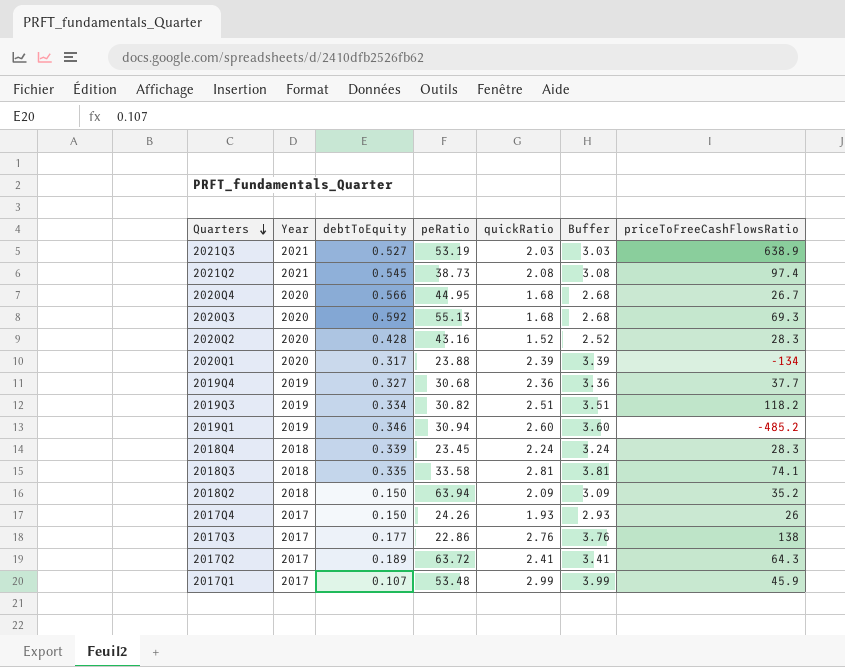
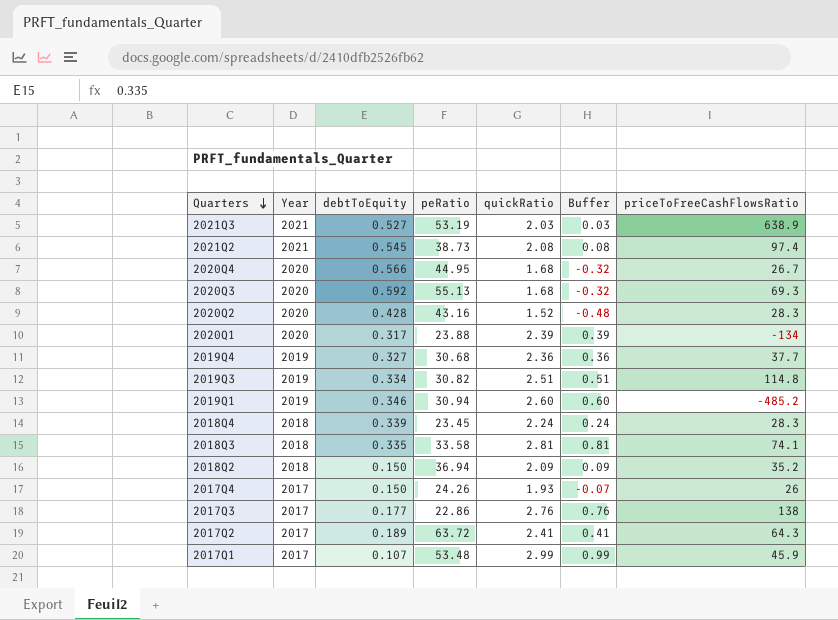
column Buffer | formula: [quickRatio] + 1 -> [quickRatio] - 2
2019Q3 | priceToFreeCashFlowsRatio: 118.2 -> 114.8
2018Q2 | peRatio: 63.94 -> 36.94

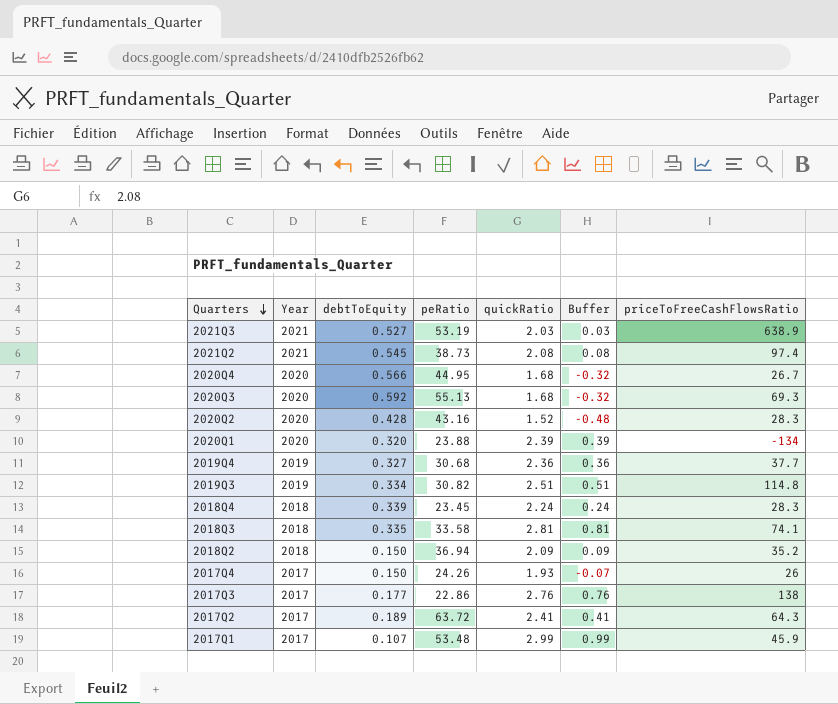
row 2019Q1: 2019 | 0.346 | 30.94 | 2.60 | 0.60 | -485.2 -> none
2020Q1 | debtToEquity: 0.317 -> 0.320

